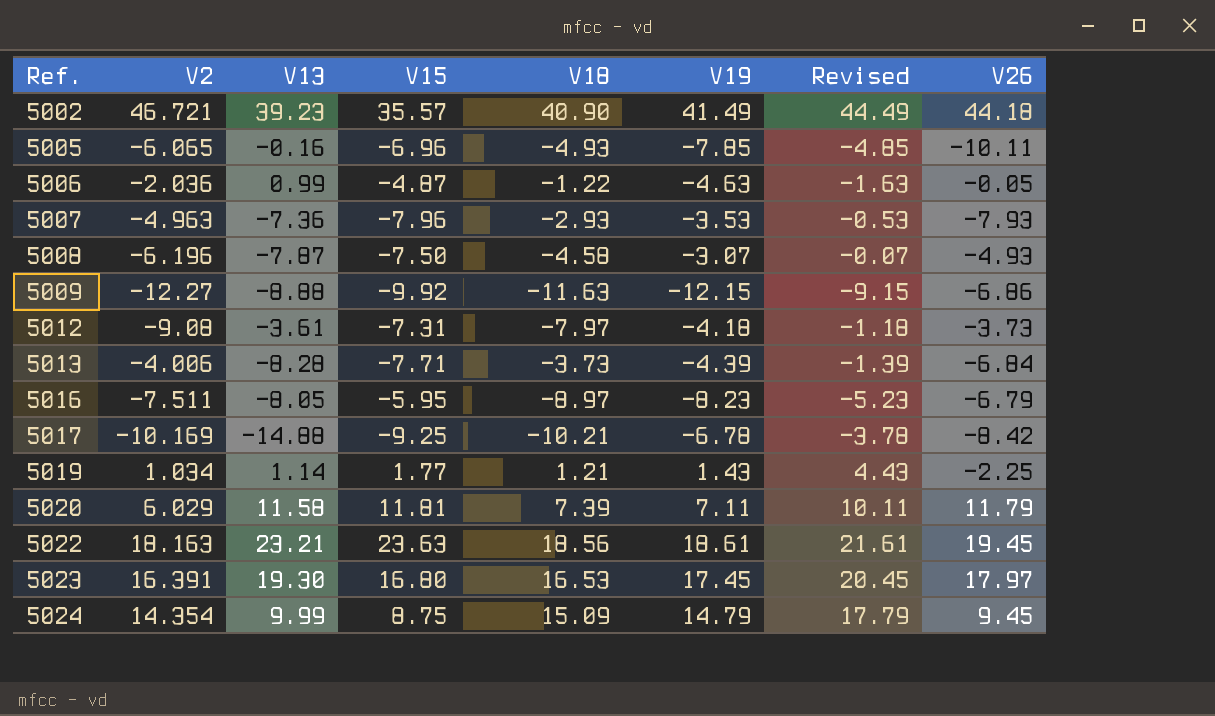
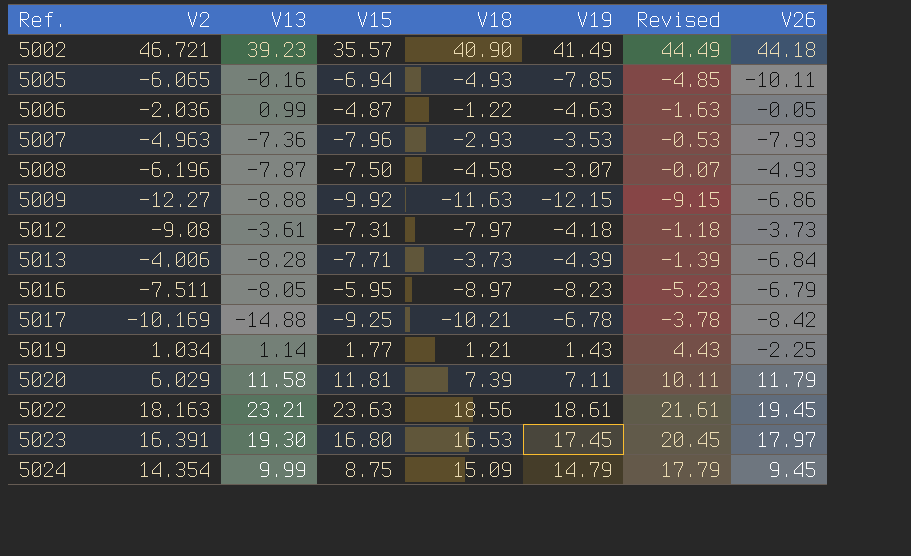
5005 | V15: -6.96 -> -6.94

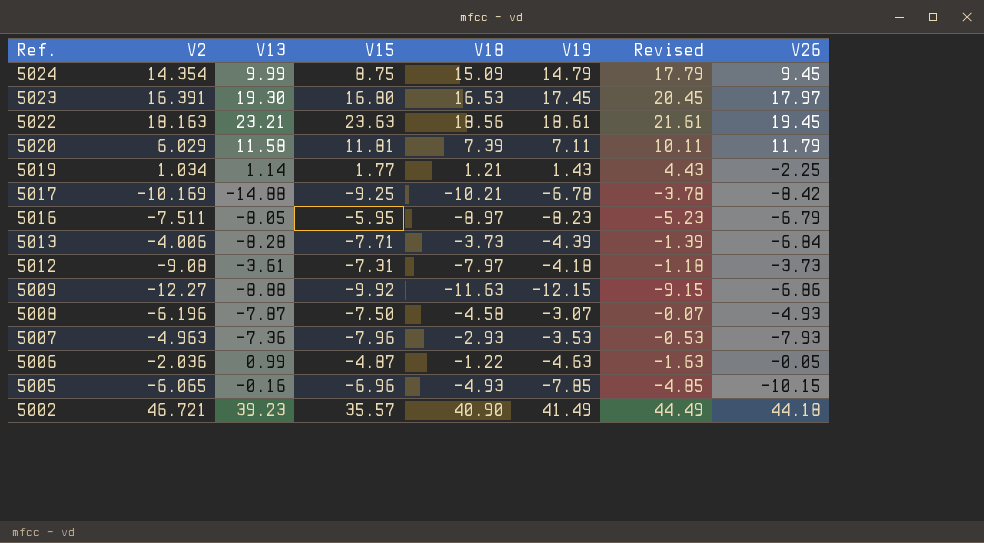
row order: Ref. ascending -> Ref. descending
5005 | V15: -6.94 -> -6.96
5005 | V26: -10.11 -> -10.15

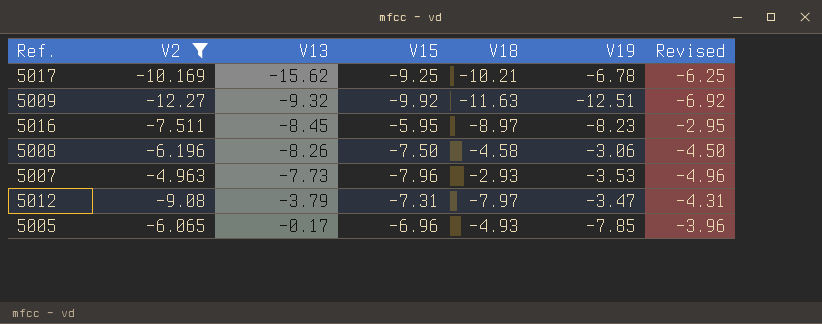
filter: none -> V2 <= -4.963
row order: Ref. descending -> V13 ascending
column V26 | position: 8 -> none
column Revised | formula: [V19] + 3 -> [V15] + 3
5017 | V13: -14.88 -> -15.62
5009 | V13: -8.88 -> -9.32
5009 | V19: -12.15 -> -12.51
5016 | V13: -8.05 -> -8.45
5008 | V13: -7.87 -> -8.26
5008 | V19: -3.07 -> -3.06
5007 | V13: -7.36 -> -7.73
5012 | V13: -3.61 -> -3.79
5012 | V19: -4.18 -> -3.47
5005 | V13: -0.16 -> -0.17

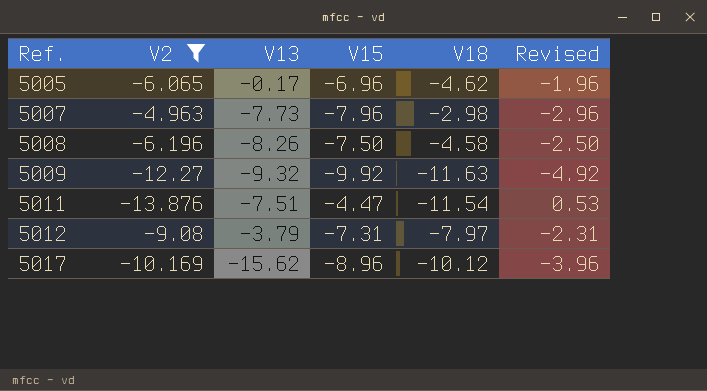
row order: V13 ascending -> Ref. ascending
column V19 | position: 6 -> none
column Revised | formula: [V15] + 3 -> [V15] + 5
row 5016: -7.511 | -8.45 | -5.95 | -8.97 | -8.23 | -2.95 -> none
5005 | V18: -4.93 -> -4.62
5007 | V18: -2.93 -> -2.98
row 5011: none -> -13.876 | -7.51 | -4.47 | -11.54 | 0.53
5017 | V15: -9.25 -> -8.96
5017 | V18: -10.21 -> -10.12

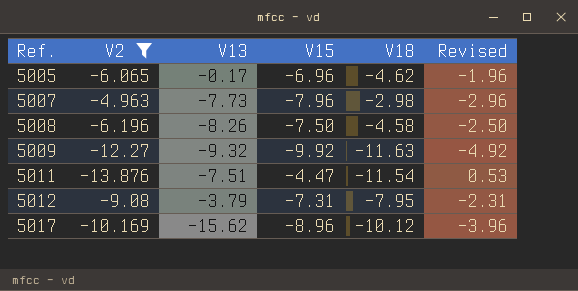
5012 | V18: -7.97 -> -7.95

